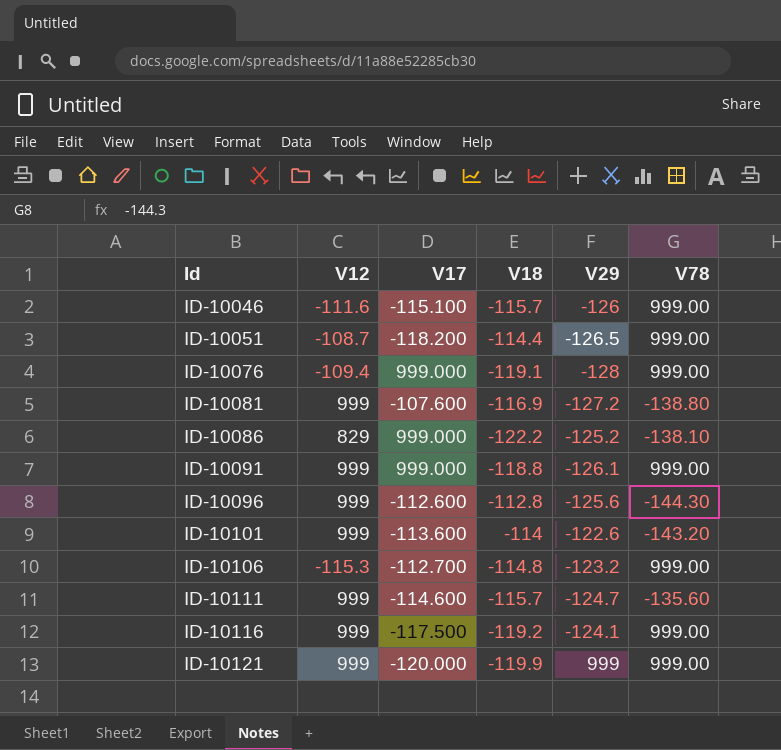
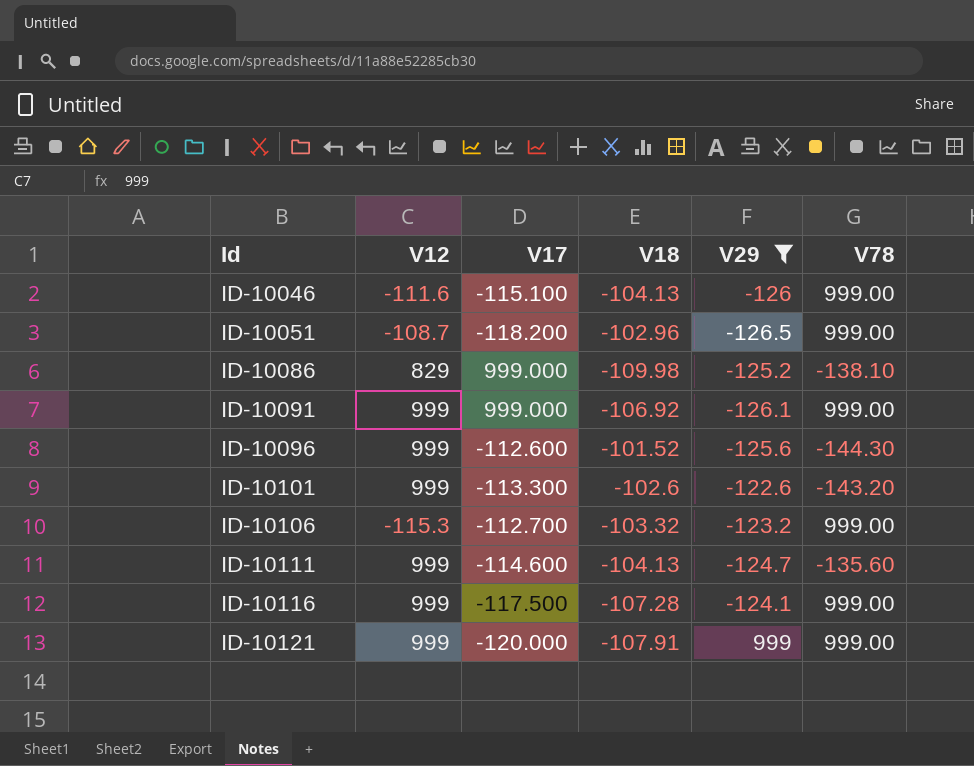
filter: none -> V29 >= -126.5
ID-10046 | V18: -115.7 -> -104.13
ID-10051 | V18: -114.4 -> -102.96
ID-10086 | V18: -122.2 -> -109.98
ID-10091 | V18: -118.8 -> -106.92
ID-10096 | V18: -112.8 -> -101.52
ID-10101 | V17: -113.600 -> -113.300
ID-10101 | V18: -114 -> -102.6
ID-10106 | V18: -114.8 -> -103.32
ID-10111 | V18: -115.7 -> -104.13
ID-10116 | V18: -119.2 -> -107.28
ID-10121 | V18: -119.9 -> -107.91

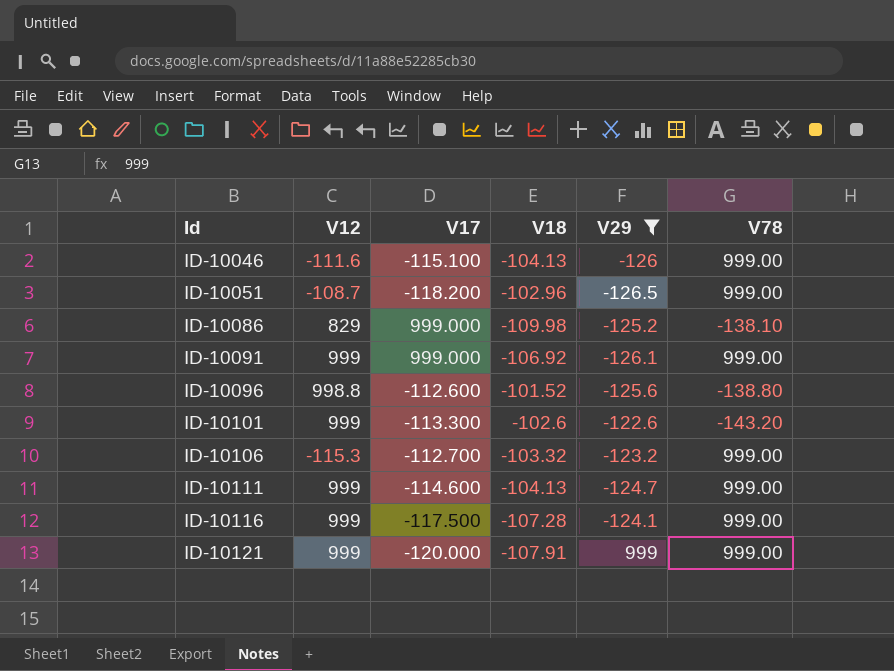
ID-10096 | V12: 999 -> 998.8
ID-10096 | V78: -144.30 -> -138.80
ID-10111 | V78: -135.60 -> 999.00

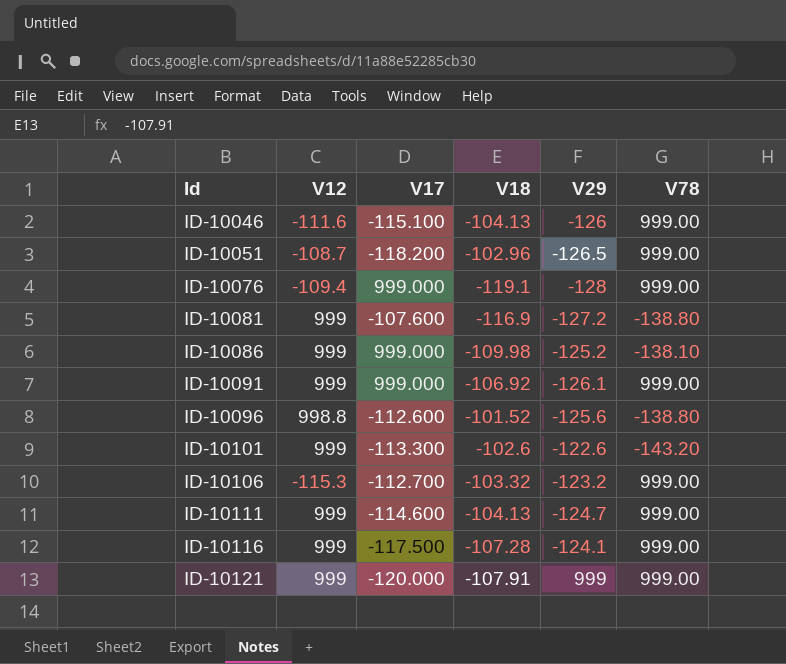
filter: V29 >= -126.5 -> none
ID-10086 | V12: 829 -> 999

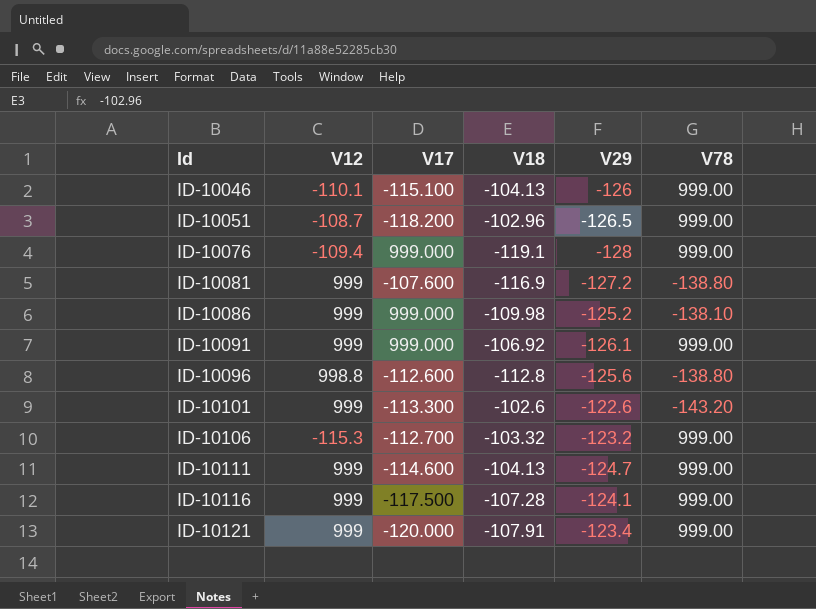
ID-10046 | V12: -111.6 -> -110.1
ID-10096 | V18: -101.52 -> -112.8
ID-10121 | V29: 999 -> -123.4

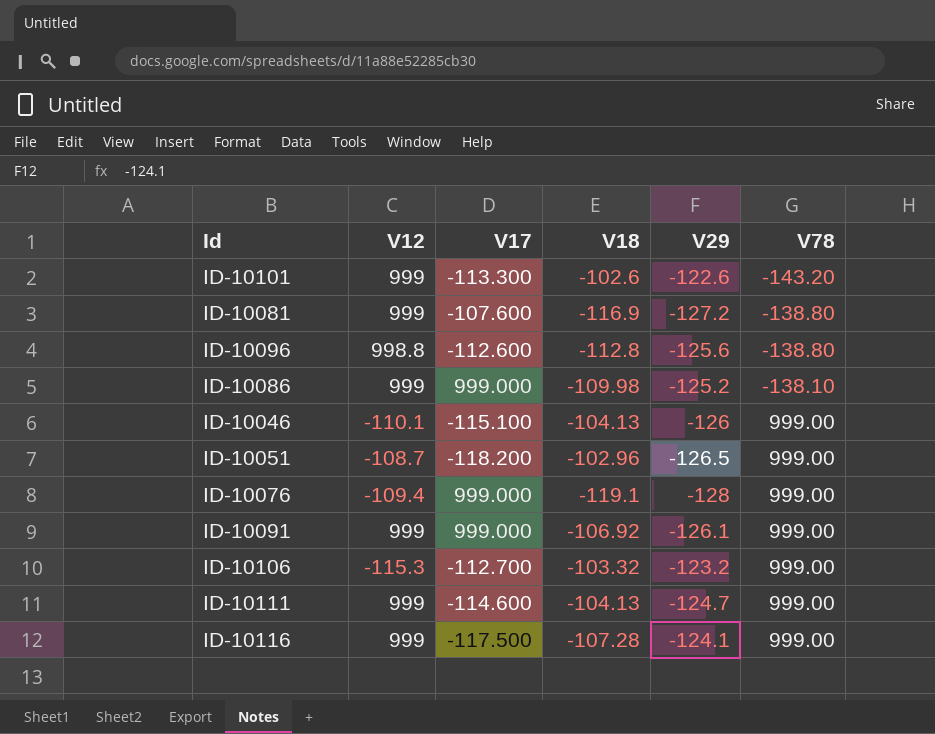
row order: Id ascending -> V78 ascending
row ID-10121: 999 | -120.000 | -107.91 | -123.4 | 999.00 -> none

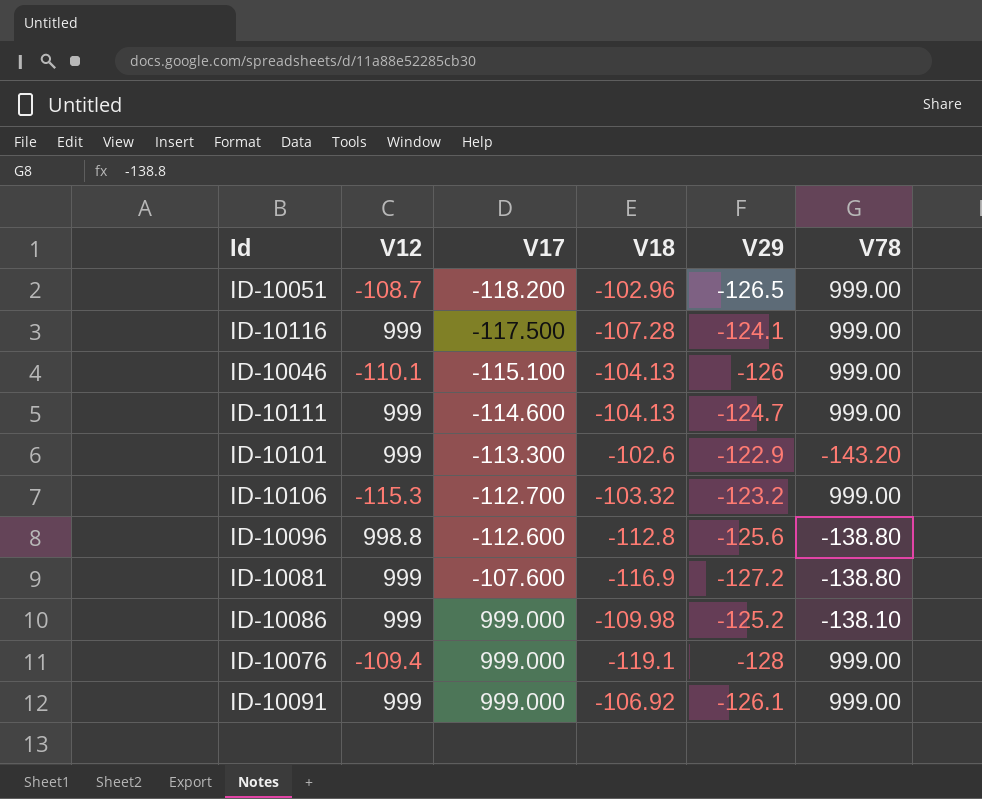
row order: V78 ascending -> V17 ascending
ID-10101 | V29: -122.6 -> -122.9

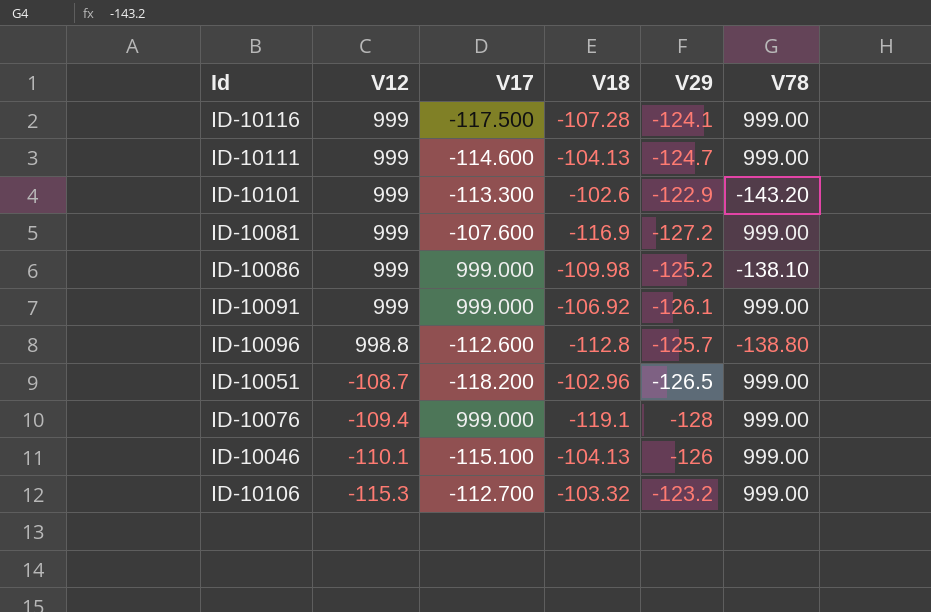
row order: V17 ascending -> V12 descending
ID-10081 | V78: -138.80 -> 999.00
ID-10096 | V29: -125.6 -> -125.7

